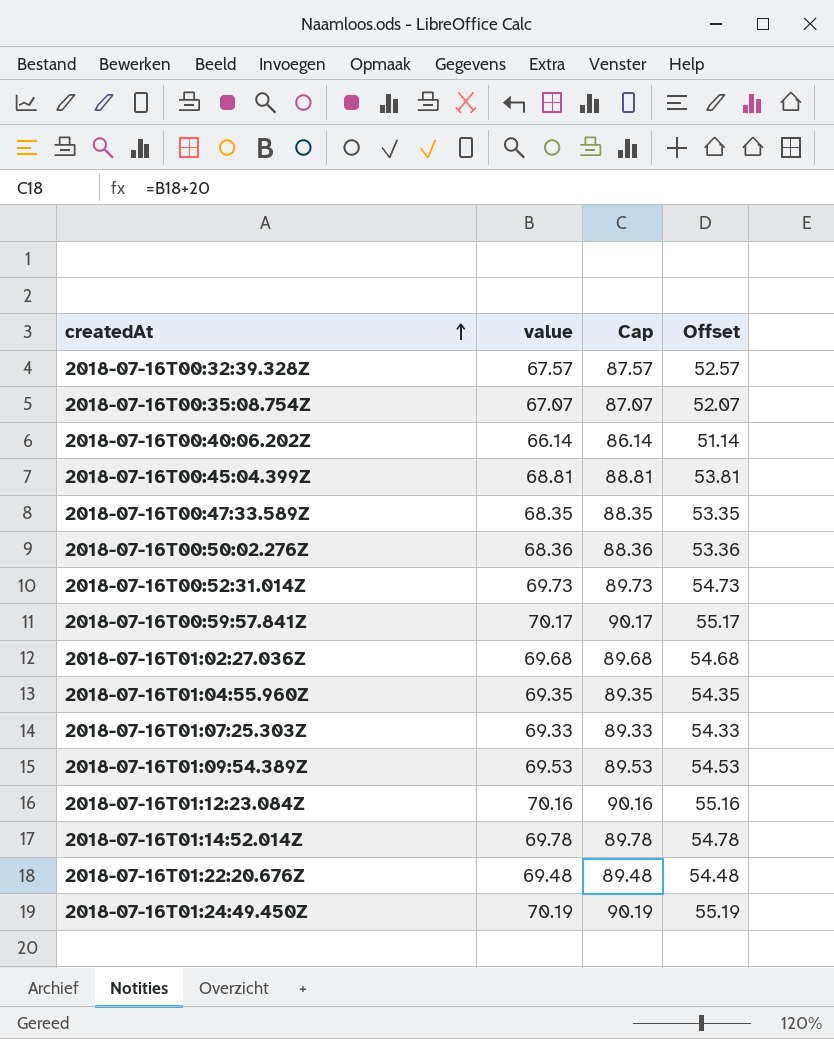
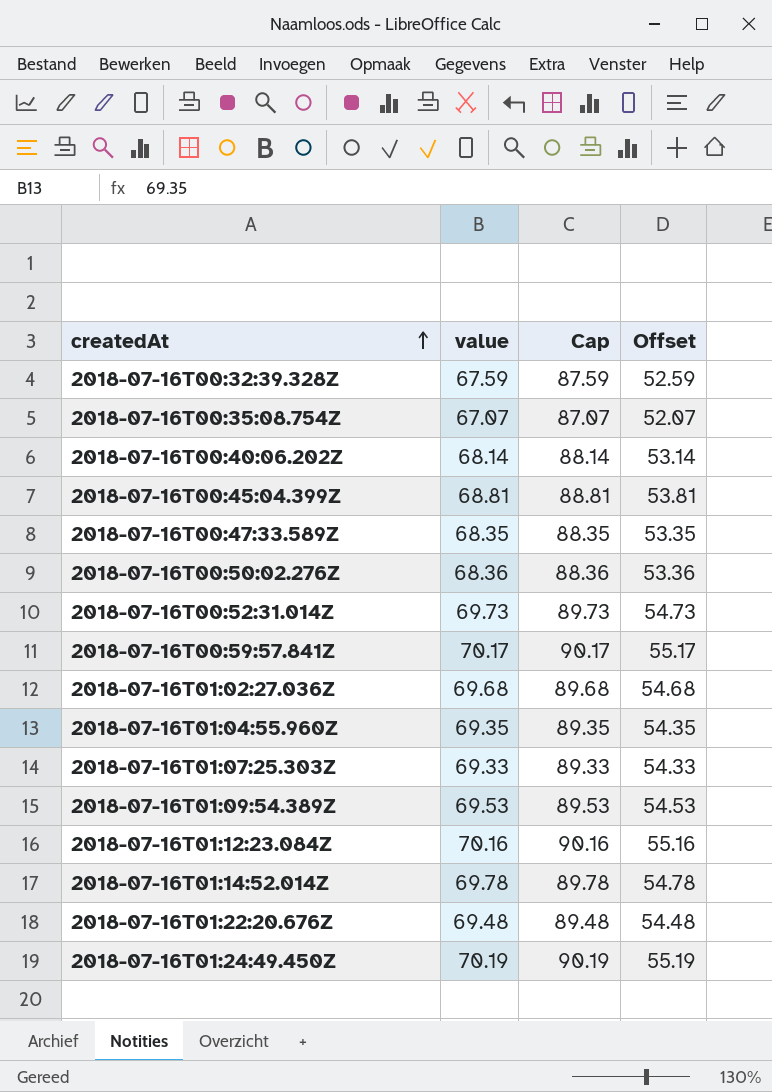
2018-07-16T00:32:39.328Z | value: 67.57 -> 67.59
2018-07-16T00:32:39.328Z | Cap: 87.57 -> 87.59
2018-07-16T00:32:39.328Z | Offset: 52.57 -> 52.59
2018-07-16T00:40:06.202Z | value: 66.14 -> 68.14
2018-07-16T00:40:06.202Z | Cap: 86.14 -> 88.14
2018-07-16T00:40:06.202Z | Offset: 51.14 -> 53.14

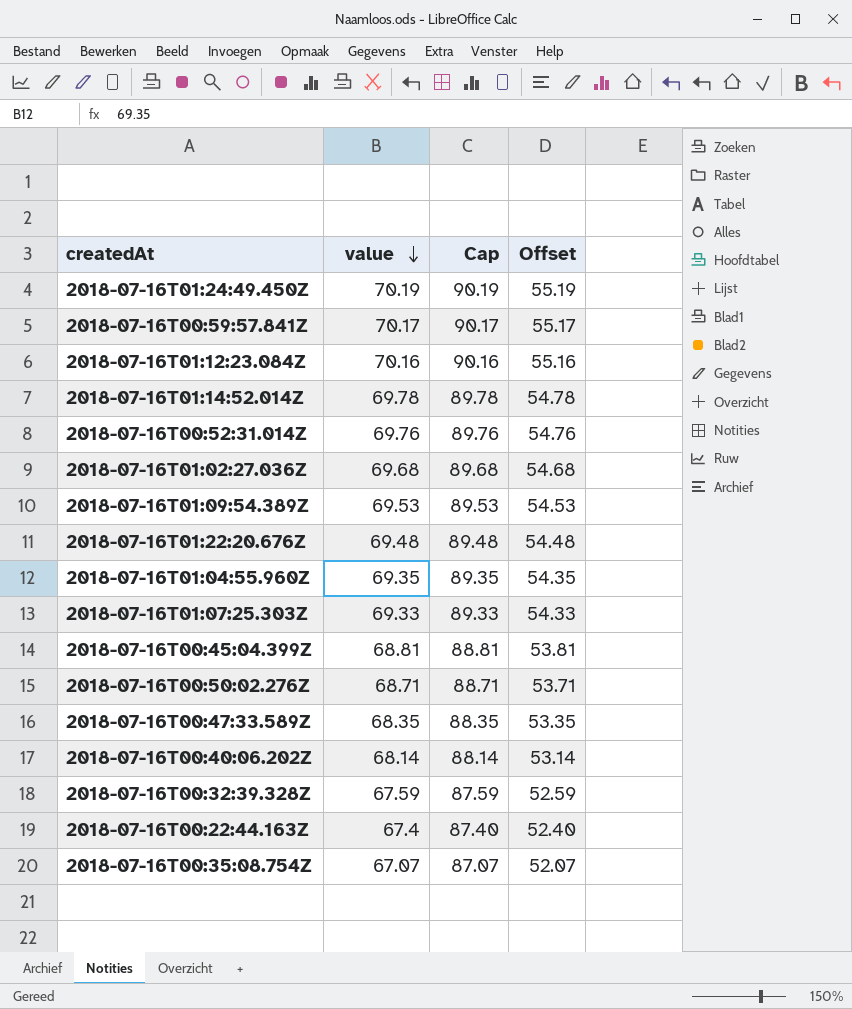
row order: createdAt ascending -> value descending
2018-07-16T00:52:31.014Z | value: 69.73 -> 69.76
2018-07-16T00:52:31.014Z | Cap: 89.73 -> 89.76
2018-07-16T00:52:31.014Z | Offset: 54.73 -> 54.76
2018-07-16T00:50:02.276Z | value: 68.36 -> 68.71
2018-07-16T00:50:02.276Z | Cap: 88.36 -> 88.71
2018-07-16T00:50:02.276Z | Offset: 53.36 -> 53.71
row 2018-07-16T00:22:44.163Z: none -> 67.4 | 87.40 | 52.40

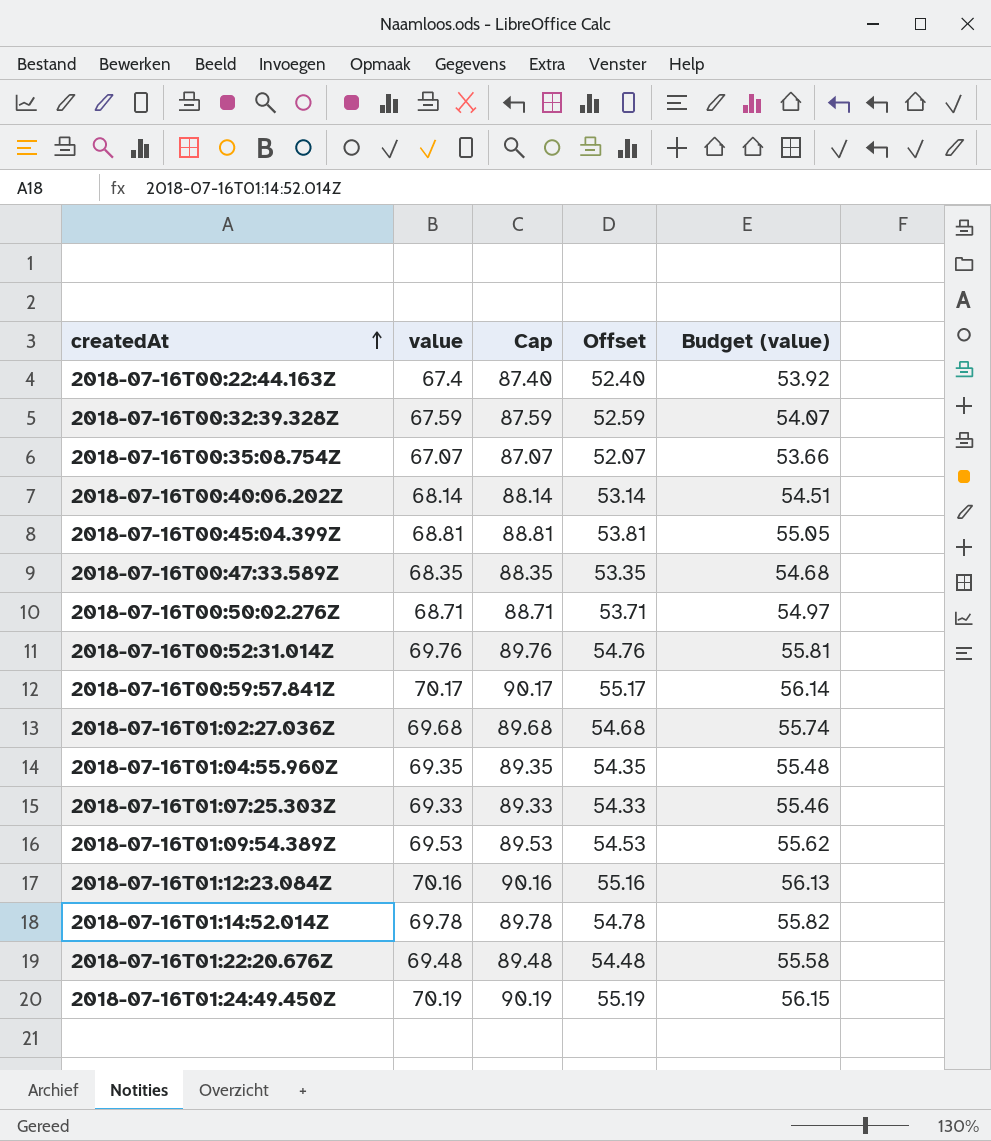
row order: value descending -> createdAt ascending
column Budget (value) | formula: none -> [value] * 0.8

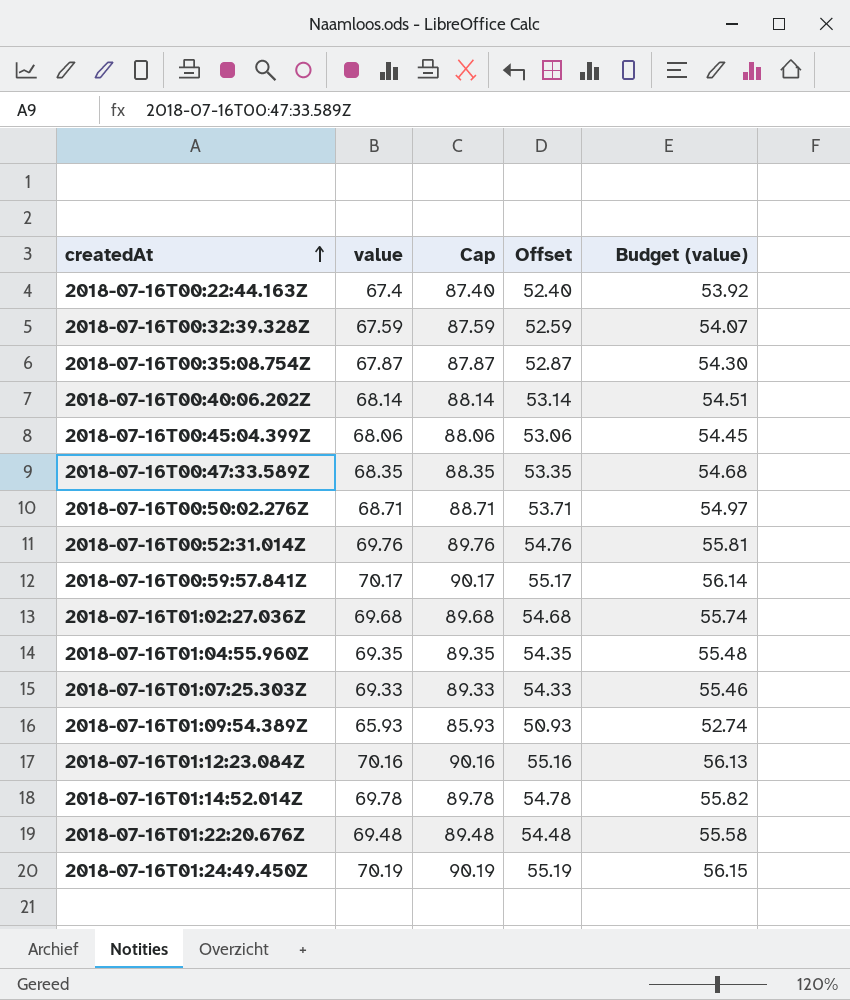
2018-07-16T00:35:08.754Z | value: 67.07 -> 67.87
2018-07-16T00:35:08.754Z | Cap: 87.07 -> 87.87
2018-07-16T00:35:08.754Z | Offset: 52.07 -> 52.87
2018-07-16T00:35:08.754Z | Budget (value): 53.66 -> 54.30
2018-07-16T00:45:04.399Z | value: 68.81 -> 68.06
2018-07-16T00:45:04.399Z | Cap: 88.81 -> 88.06
2018-07-16T00:45:04.399Z | Offset: 53.81 -> 53.06
2018-07-16T00:45:04.399Z | Budget (value): 55.05 -> 54.45
2018-07-16T01:09:54.389Z | value: 69.53 -> 65.93
2018-07-16T01:09:54.389Z | Cap: 89.53 -> 85.93
2018-07-16T01:09:54.389Z | Offset: 54.53 -> 50.93
2018-07-16T01:09:54.389Z | Budget (value): 55.62 -> 52.74

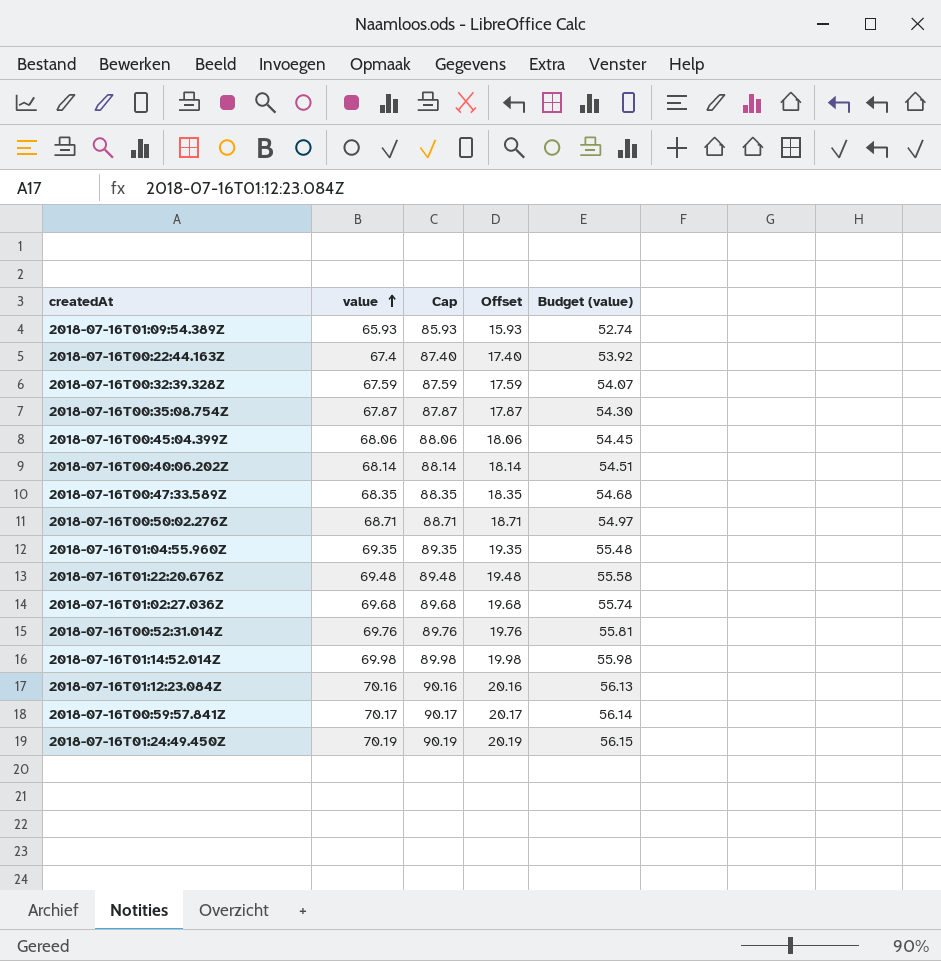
row order: createdAt ascending -> value ascending
column Offset | formula: [value] - 15 -> [value] - 50
row 2018-07-16T01:07:25.303Z: 69.33 | 89.33 | 54.33 | 55.46 -> none
2018-07-16T01:14:52.014Z | value: 69.78 -> 69.98
2018-07-16T01:14:52.014Z | Cap: 89.78 -> 89.98
2018-07-16T01:14:52.014Z | Budget (value): 55.82 -> 55.98

